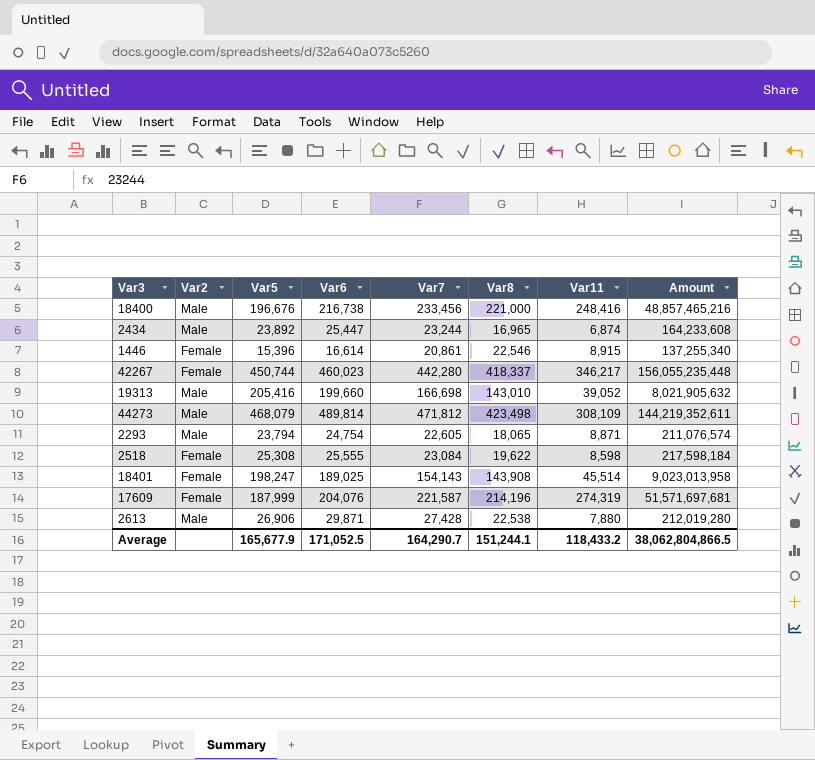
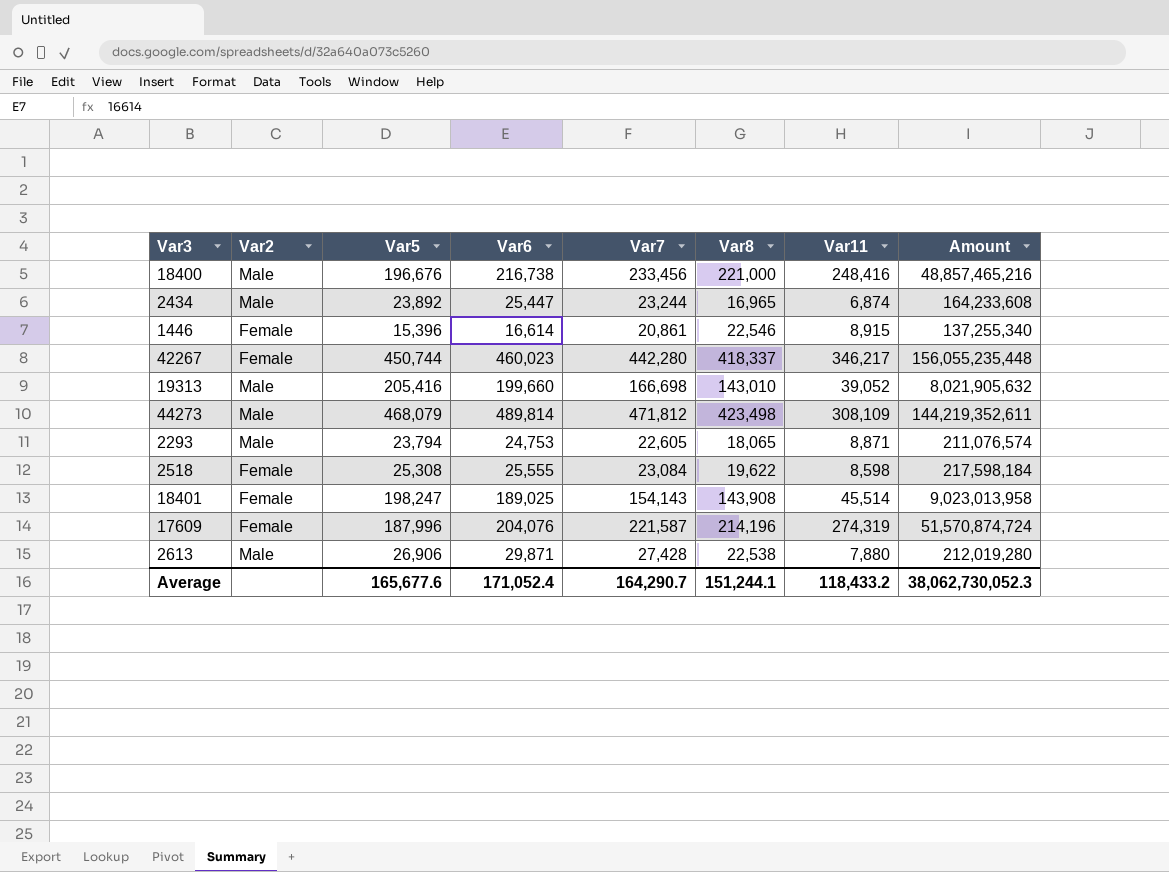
2293 | Var6: 24,754 -> 24,753
17609 | Var5: 187,999 -> 187,996
17609 | Amount: 51,571,697,681 -> 51,570,874,724
Average | Var5: 165,677.9 -> 165,677.6
Average | Var6: 171,052.5 -> 171,052.4
Average | Amount: 38,062,804,866.5 -> 38,062,730,052.3

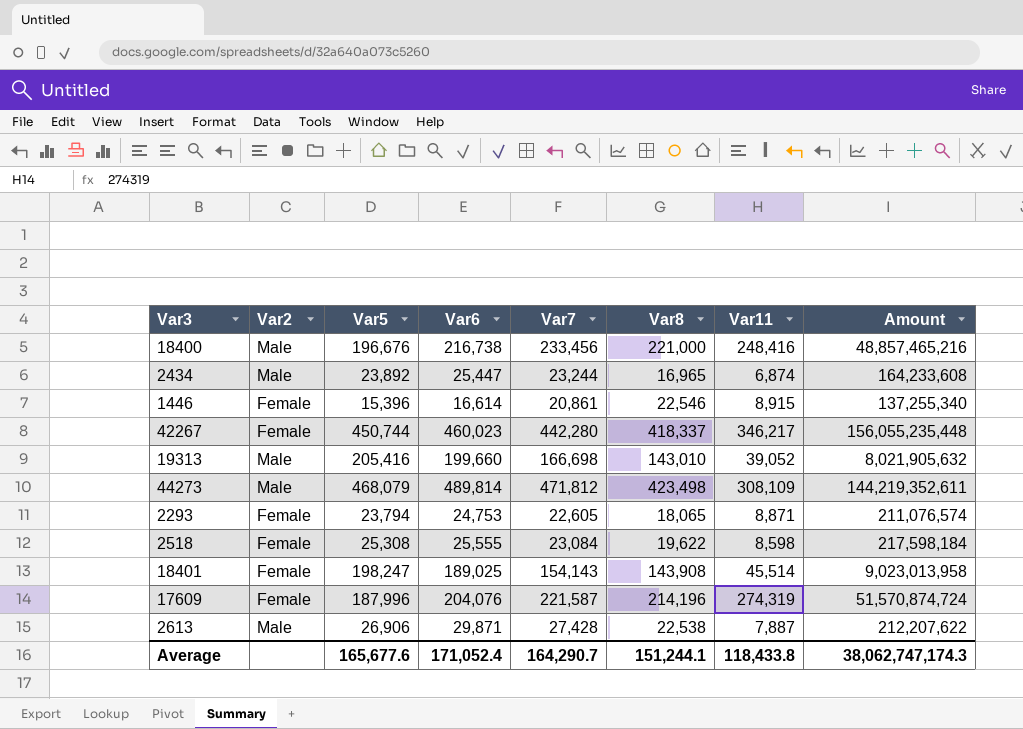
2293 | Var2: Male -> Female
2613 | Var11: 7,880 -> 7,887
2613 | Amount: 212,019,280 -> 212,207,622
Average | Var11: 118,433.2 -> 118,433.8
Average | Amount: 38,062,730,052.3 -> 38,062,747,174.3

